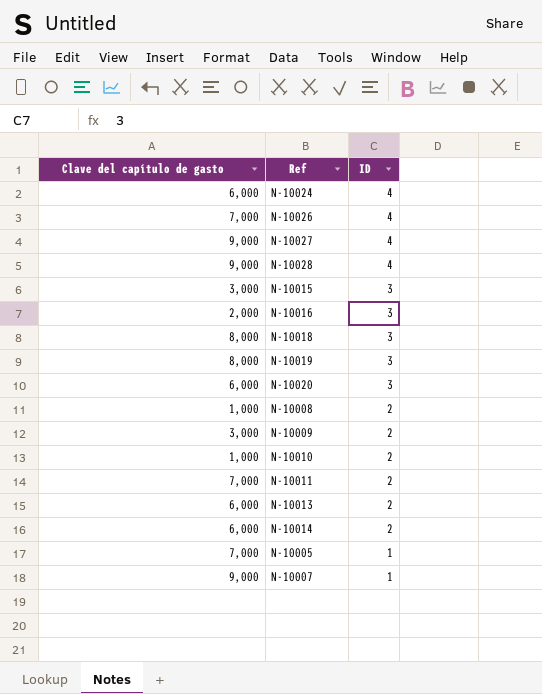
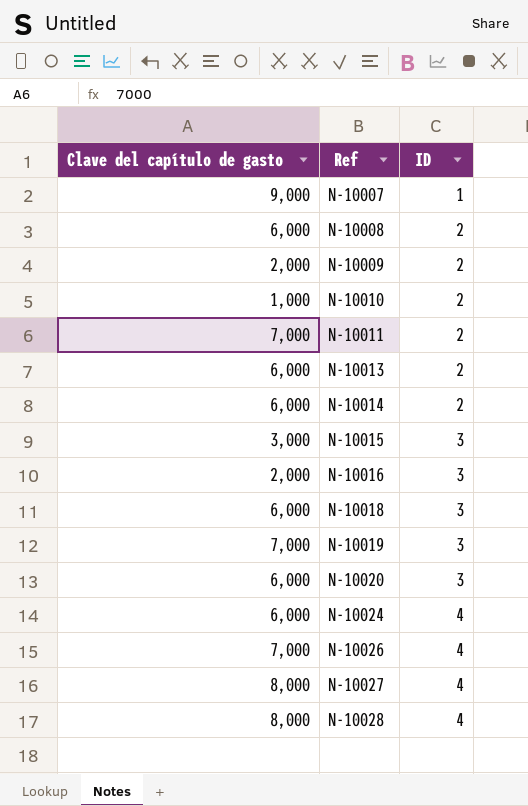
row order: ID descending -> Ref ascending
row N-10005: 7,000 | 1 -> none
N-10008 | Clave del capítulo de gasto: 1,000 -> 6,000
N-10009 | Clave del capítulo de gasto: 3,000 -> 2,000
N-10018 | Clave del capítulo de gasto: 8,000 -> 6,000
N-10019 | Clave del capítulo de gasto: 8,000 -> 7,000
N-10027 | Clave del capítulo de gasto: 9,000 -> 8,000
N-10028 | Clave del capítulo de gasto: 9,000 -> 8,000

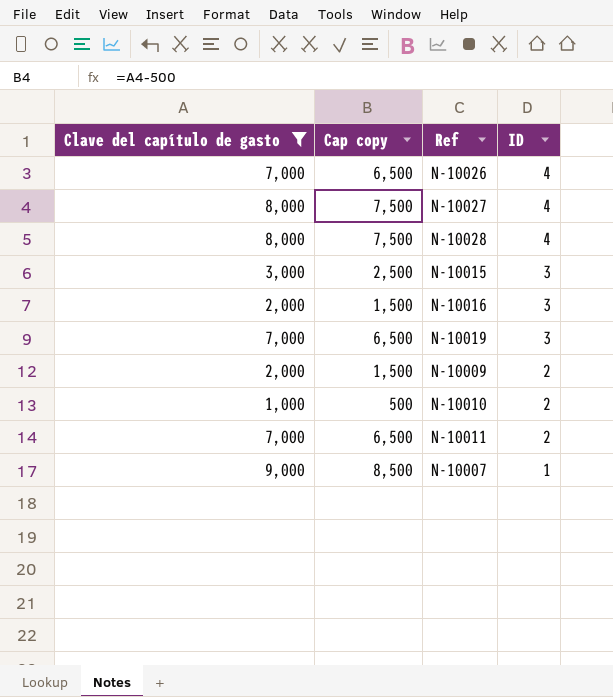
filter: none -> Clave del capítulo de gasto != 6,000
row order: Ref ascending -> ID descending
column Cap copy | formula: none -> [Clave del capítulo de gasto] - 500

